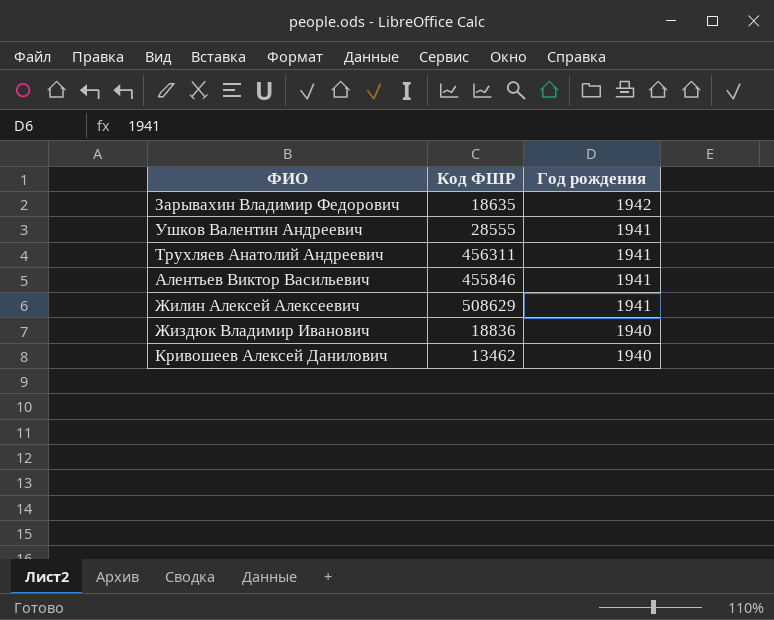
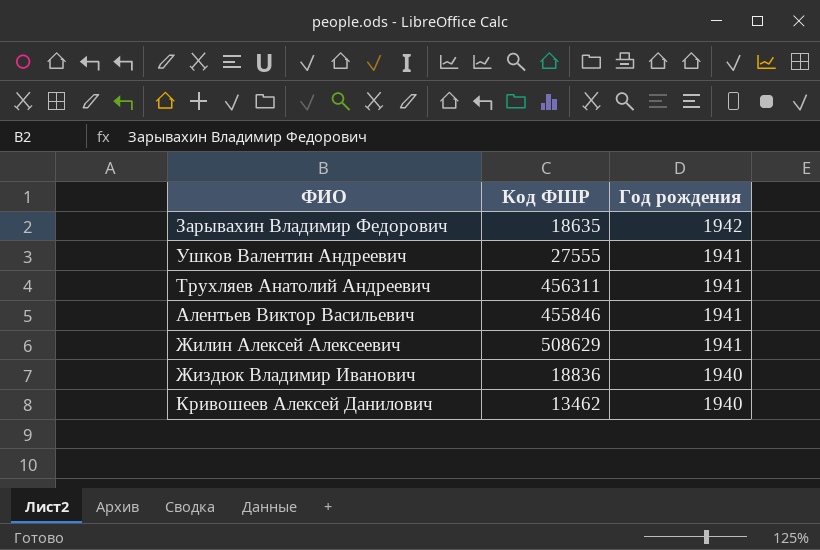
Ушков Валентин Андреевич | Код ФШР: 28555 -> 27555

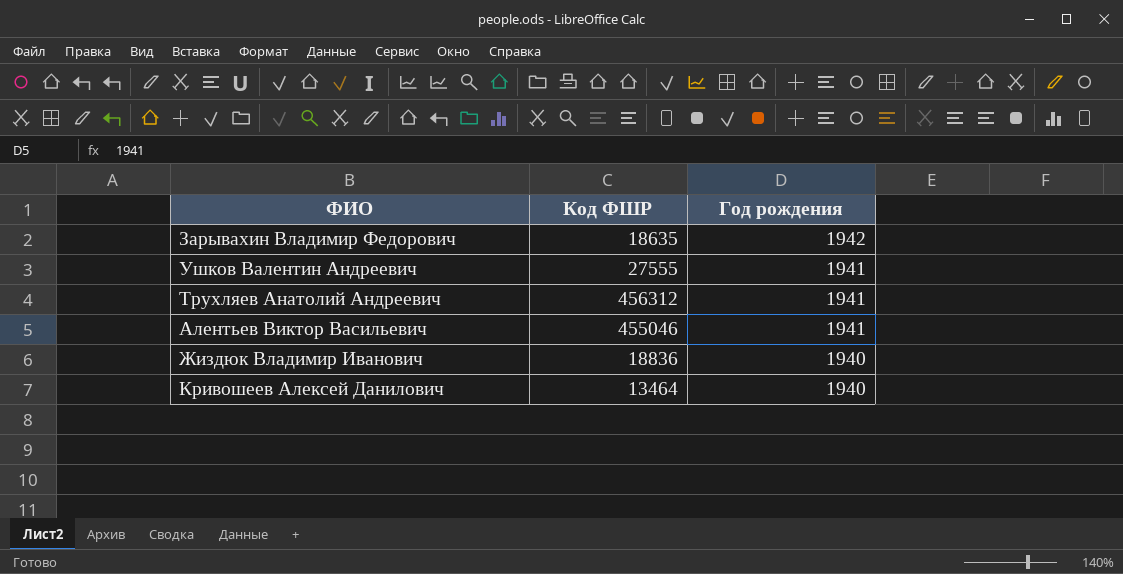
row Жилин Алексей Алексеевич: 508629 | 1941 -> none
Трухляев Анатолий Андреевич | Код ФШР: 456311 -> 456312
Алентьев Виктор Васильевич | Код ФШР: 455846 -> 455046
Кривошеев Алексей Данилович | Код ФШР: 13462 -> 13464

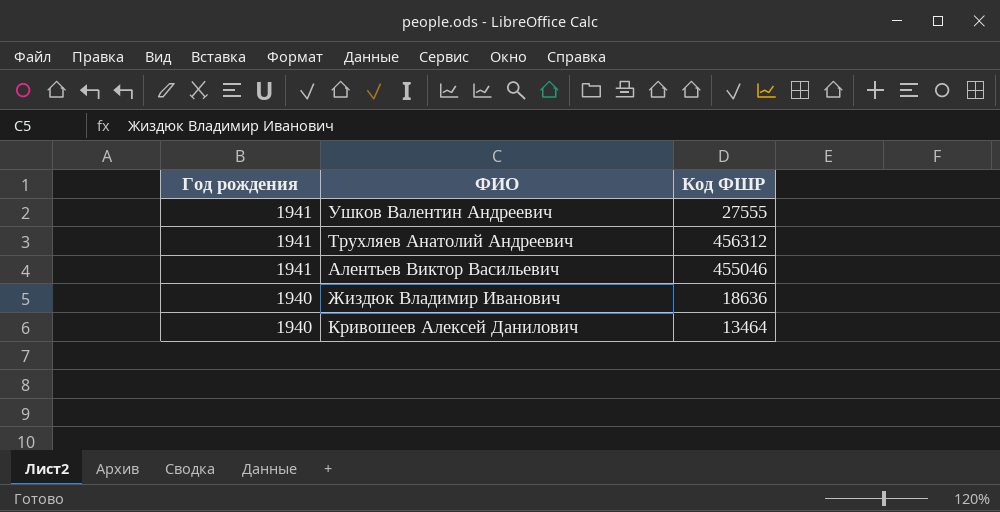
column Год рождения | position: 3 -> 1
row Зарывахин Владимир Федорович: 18635 | 1942 -> none
Жиздюк Владимир Иванович | Код ФШР: 18836 -> 18636

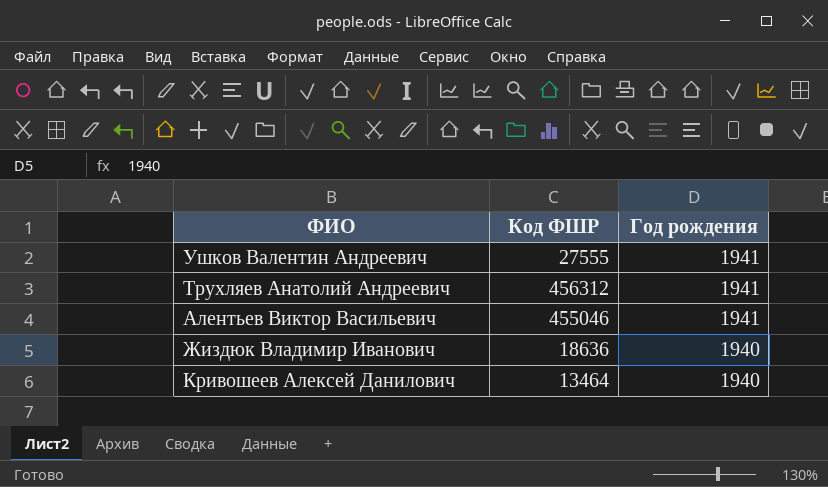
column Год рождения | position: 1 -> 3

